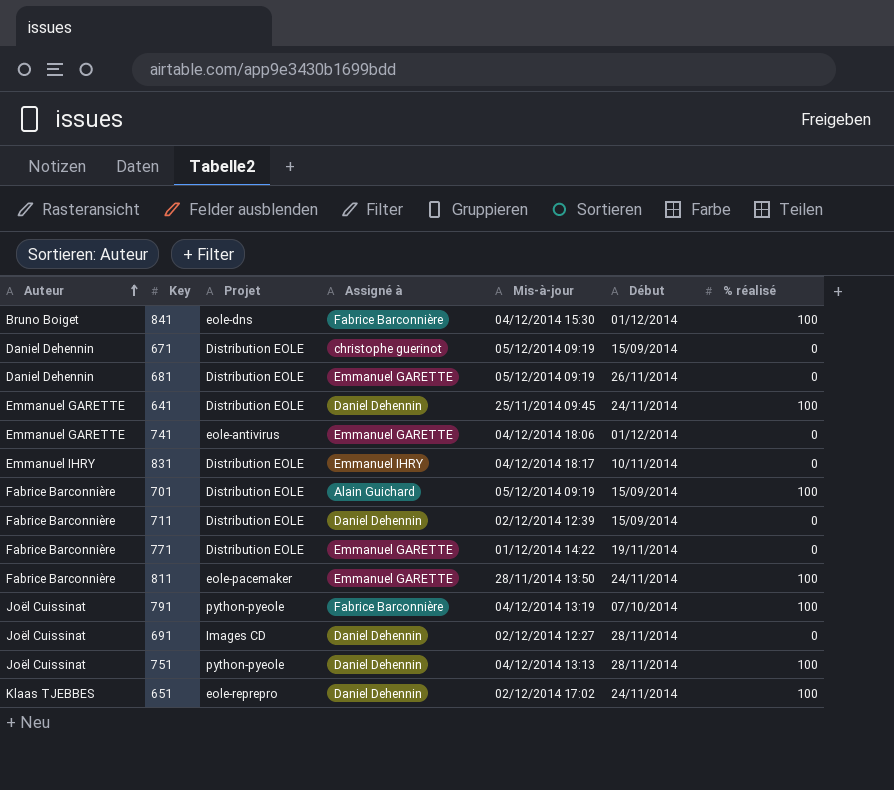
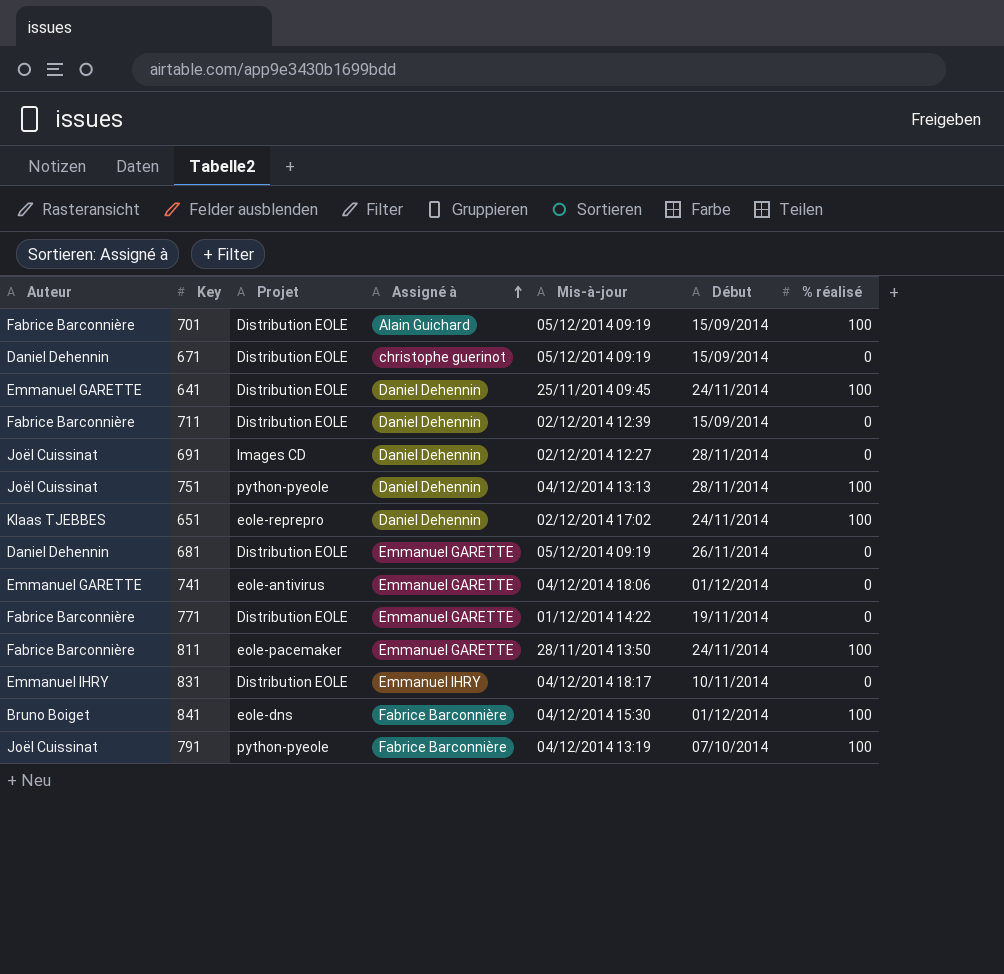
row order: Auteur ascending -> Assigné à ascending

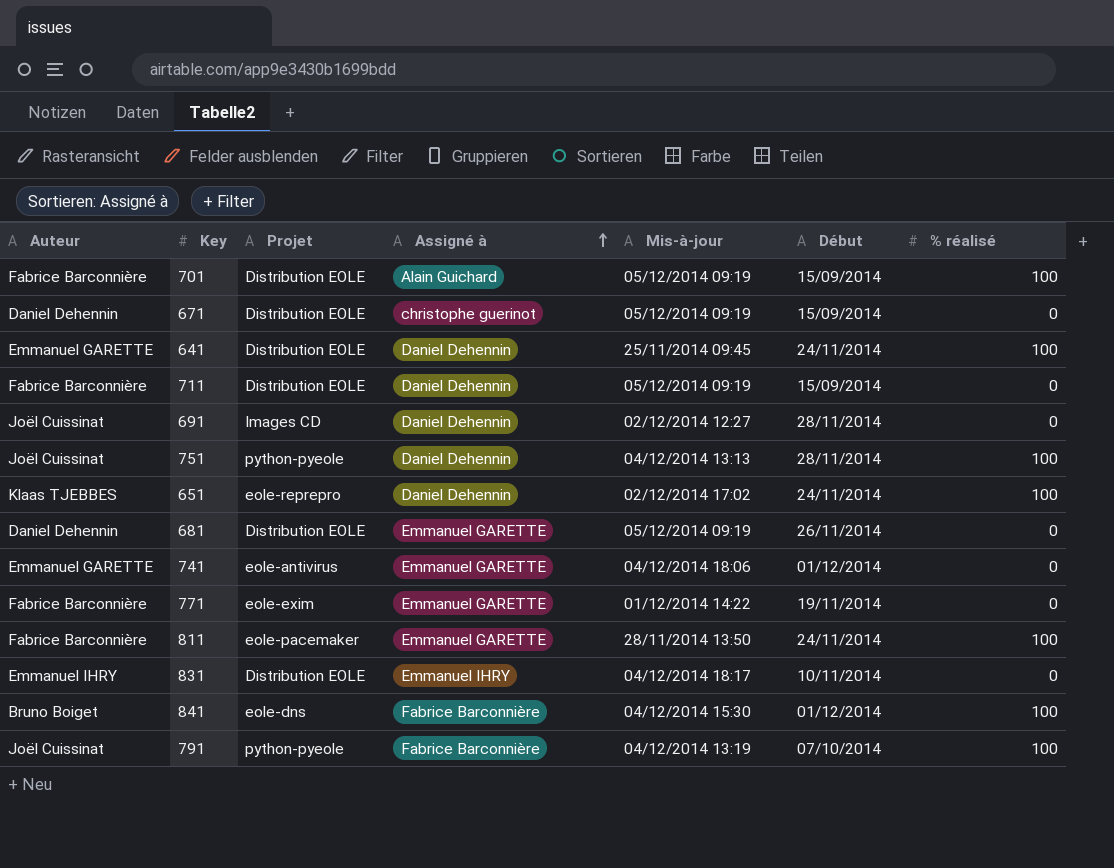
711 | Mis-à-jour: 02/12/2014 12:39 -> 05/12/2014 09:19
771 | Projet: Distribution EOLE -> eole-exim

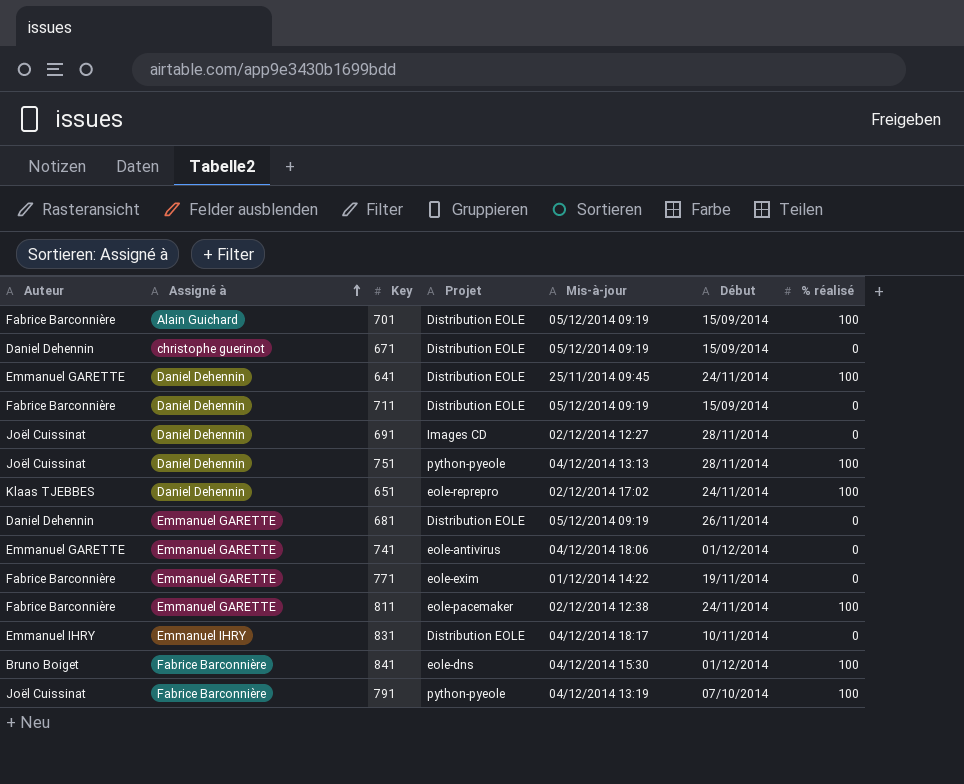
column Assigné à | position: 4 -> 2
811 | Mis-à-jour: 28/11/2014 13:50 -> 02/12/2014 12:38

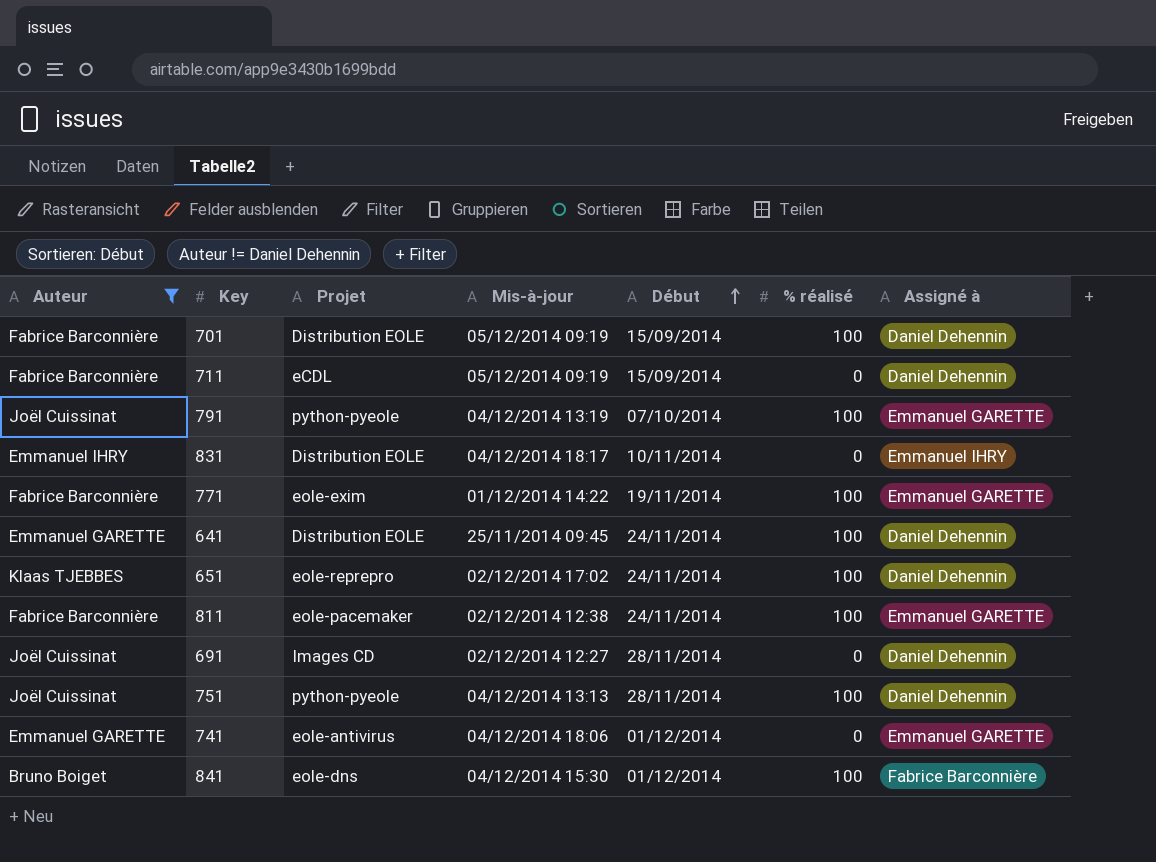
filter: none -> Auteur != Daniel Dehennin
row order: Assigné à ascending -> Début ascending
column Assigné à | position: 2 -> 7
701 | Assigné à: Alain Guichard -> Daniel Dehennin
711 | Projet: Distribution EOLE -> eCDL
791 | Assigné à: Fabrice Barconnière -> Emmanuel GARETTE
771 | % réalisé: 0 -> 100

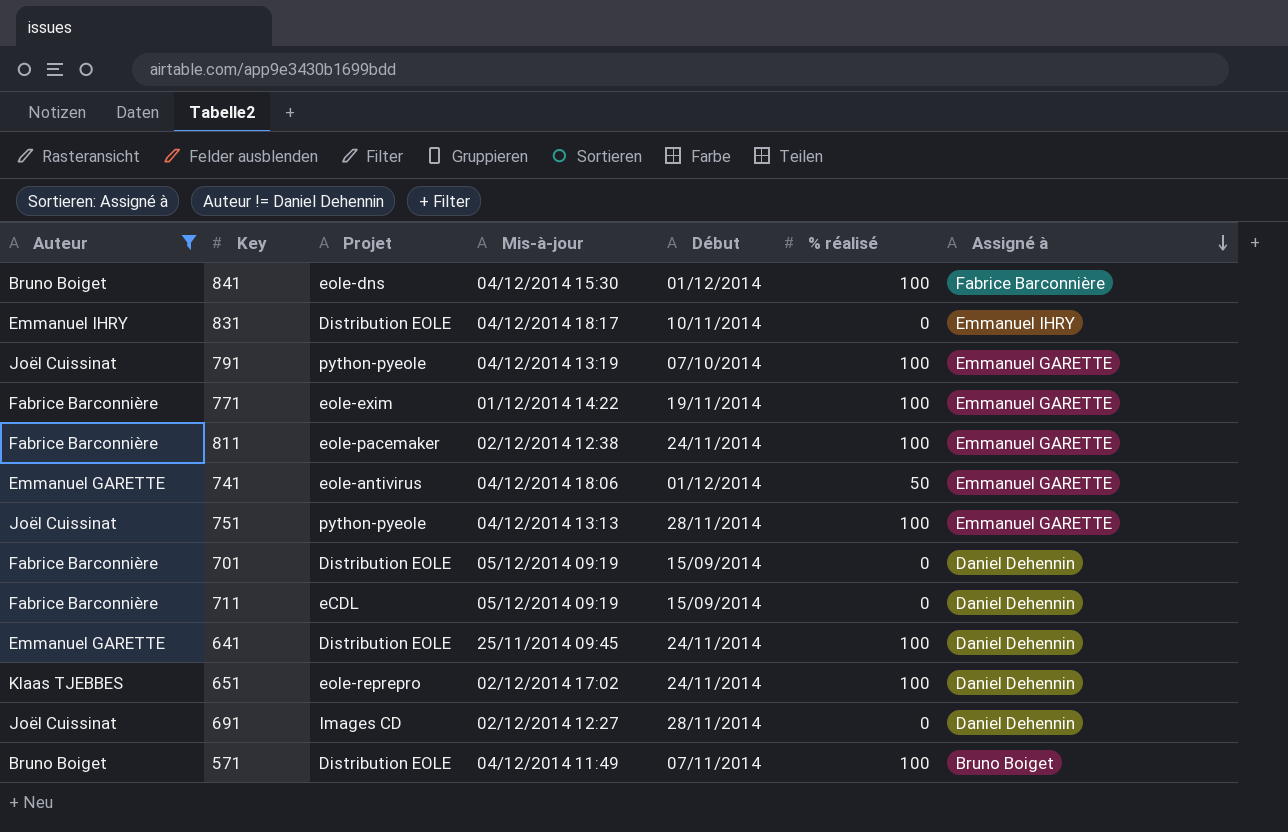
row order: Début ascending -> Assigné à descending
741 | % réalisé: 0 -> 50
751 | Assigné à: Daniel Dehennin -> Emmanuel GARETTE
701 | % réalisé: 100 -> 0
row 571: none -> Bruno Boiget | Distribution EOLE | 04/12/2014 11:49 | 07/11/2014 | 100 | Bruno Boiget

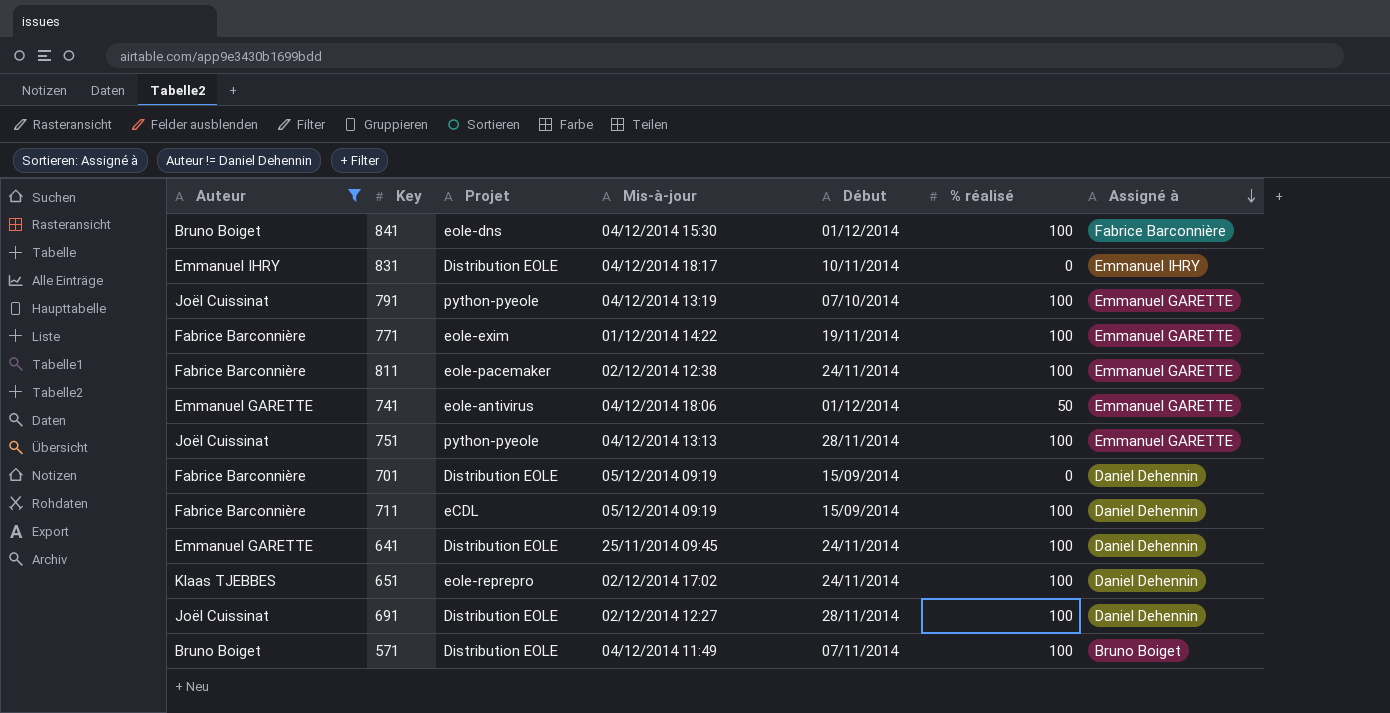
711 | % réalisé: 0 -> 100
691 | Projet: Images CD -> Distribution EOLE
691 | % réalisé: 0 -> 100

